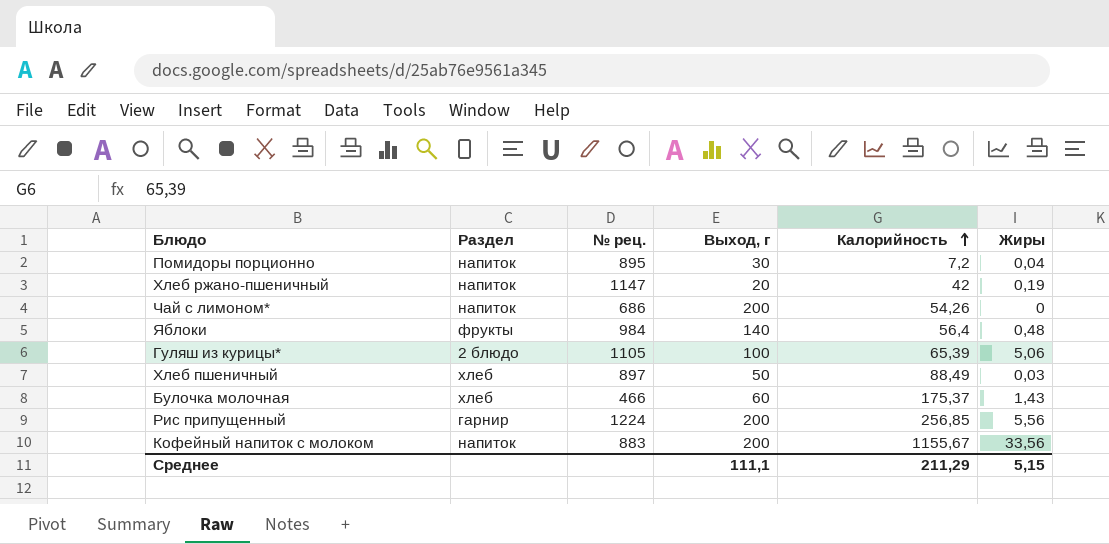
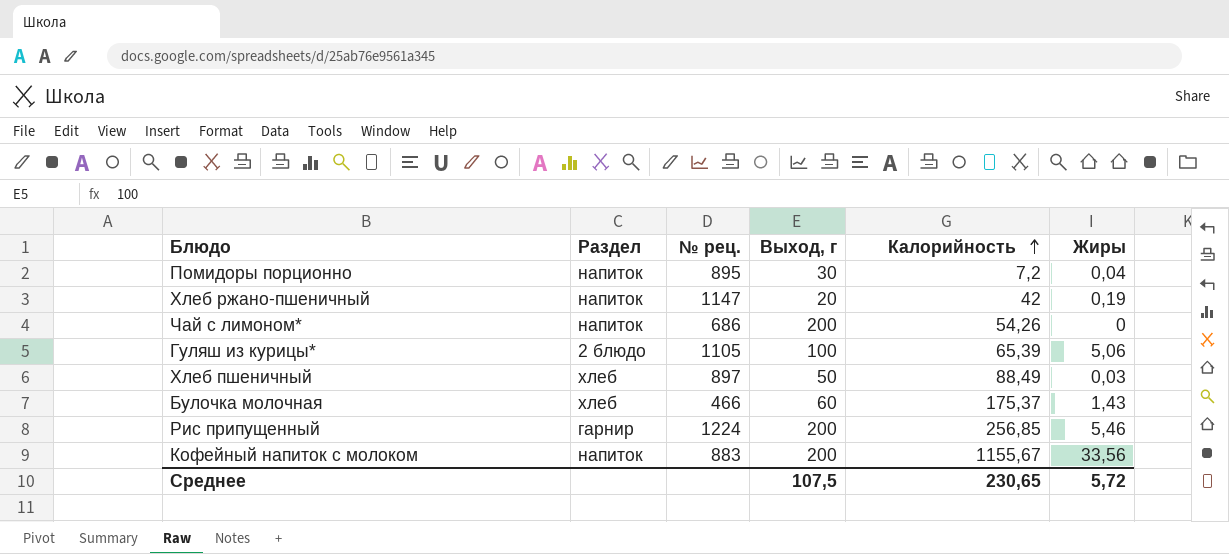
row Яблоки: фрукты | 984 | 140 | 56,4 | 0,48 -> none
Рис припущенный | Жиры: 5,56 -> 5,46
Среднее | Выход, г: 111,1 -> 107,5
Среднее | Калорийность: 211,29 -> 230,65
Среднее | Жиры: 5,15 -> 5,72

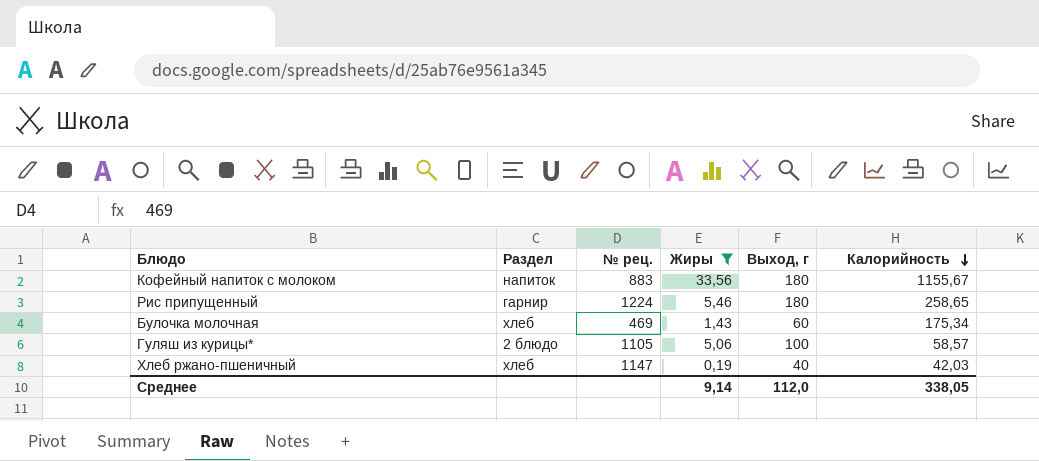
filter: none -> Жиры >= 0,19
row order: Калорийность ascending -> Калорийность descending
column Жиры | position: 6 -> 4
Кофейный напиток с молоком | Выход, г: 200 -> 180
Рис припущенный | Выход, г: 200 -> 180
Рис припущенный | Калорийность: 256,85 -> 258,65
Булочка молочная | № рец.: 466 -> 469
Булочка молочная | Калорийность: 175,37 -> 175,34
Гуляш из курицы* | Калорийность: 65,39 -> 58,57
Хлеб ржано-пшеничный | Раздел: напиток -> хлеб
Хлеб ржано-пшеничный | Выход, г: 20 -> 40
Хлеб ржано-пшеничный | Калорийность: 42 -> 42,03
Среднее | Жиры: 5,72 -> 9,14
Среднее | Выход, г: 107,5 -> 112,0
Среднее | Калорийность: 230,65 -> 338,05

